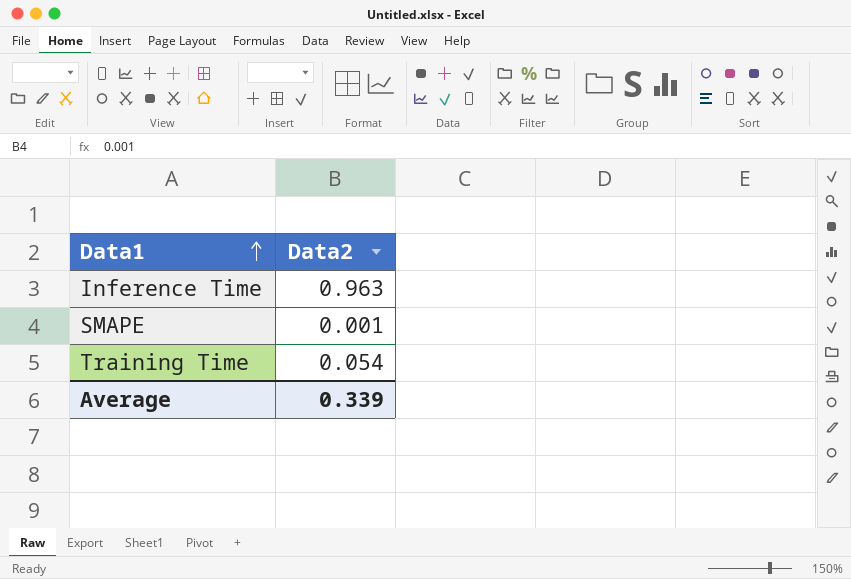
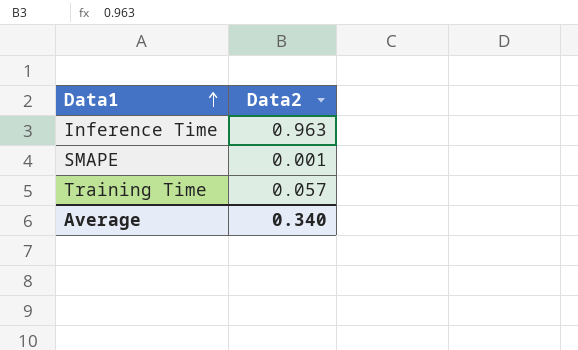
Training Time | Data2: 0.054 -> 0.057
Average | Data2: 0.339 -> 0.340

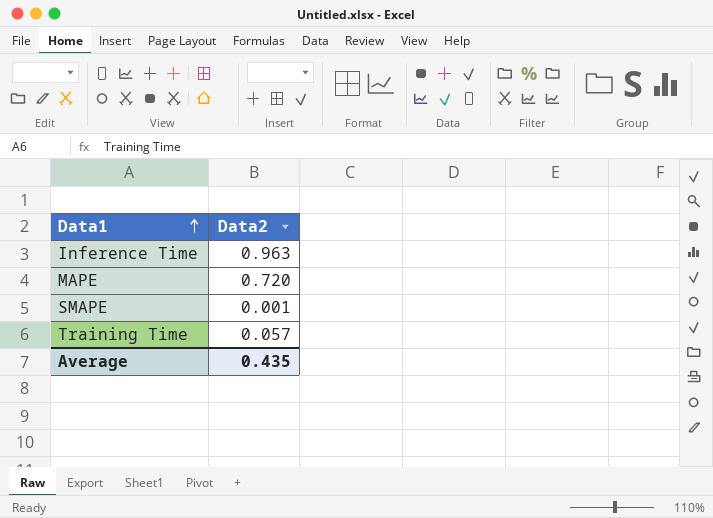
row MAPE: none -> 0.720
Average | Data2: 0.340 -> 0.435

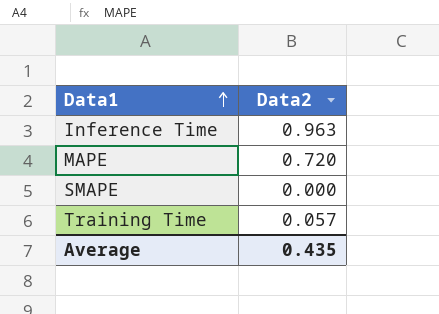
SMAPE | Data2: 0.001 -> 0.000

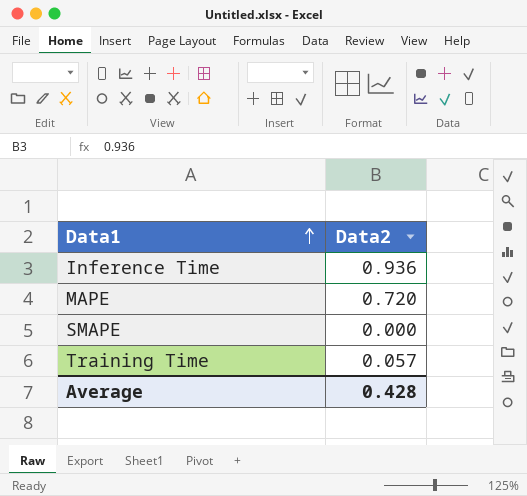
Inference Time | Data2: 0.963 -> 0.936
Average | Data2: 0.435 -> 0.428

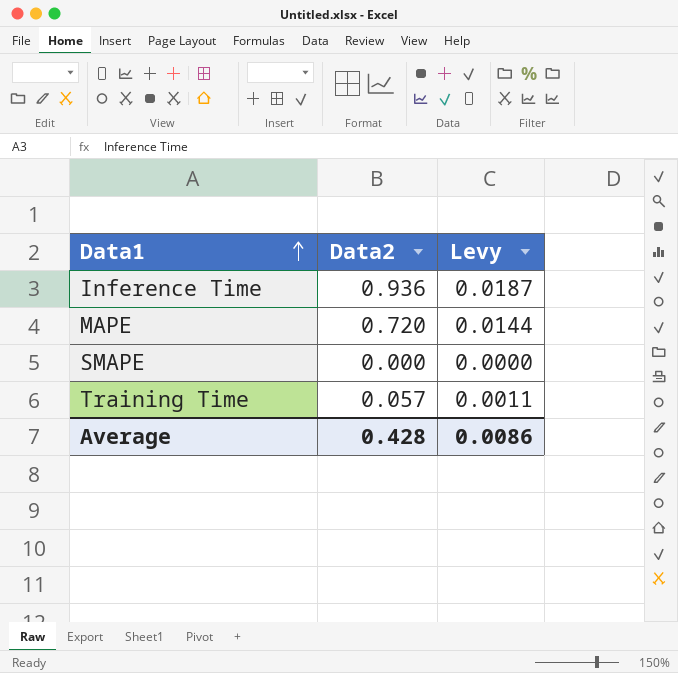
column Levy | formula: none -> [Data2] * 0.02

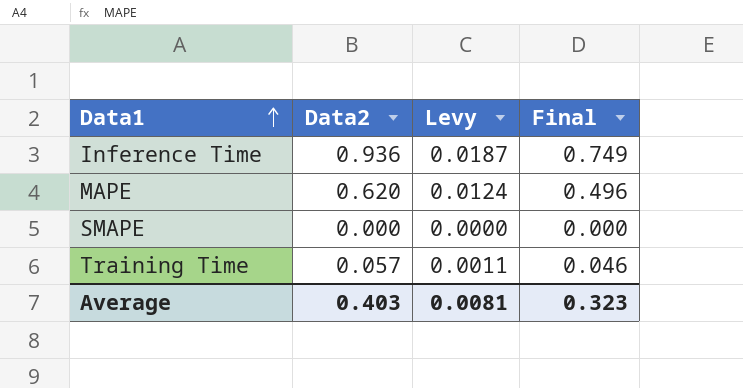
column Final | formula: none -> [Data2] * 0.8
MAPE | Data2: 0.720 -> 0.620
MAPE | Levy: 0.0144 -> 0.0124
Average | Data2: 0.428 -> 0.403
Average | Levy: 0.0086 -> 0.0081

